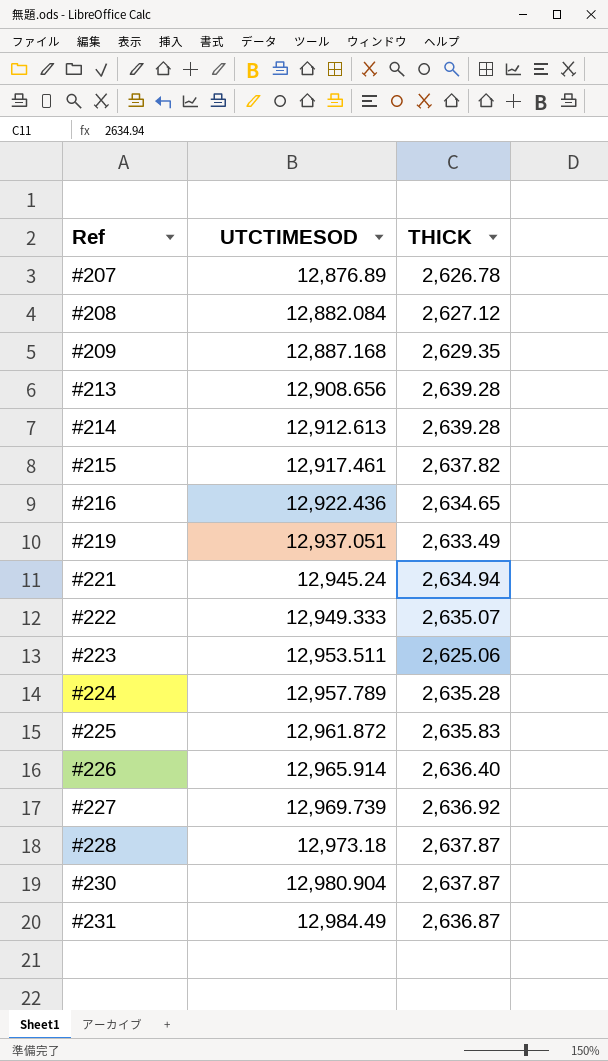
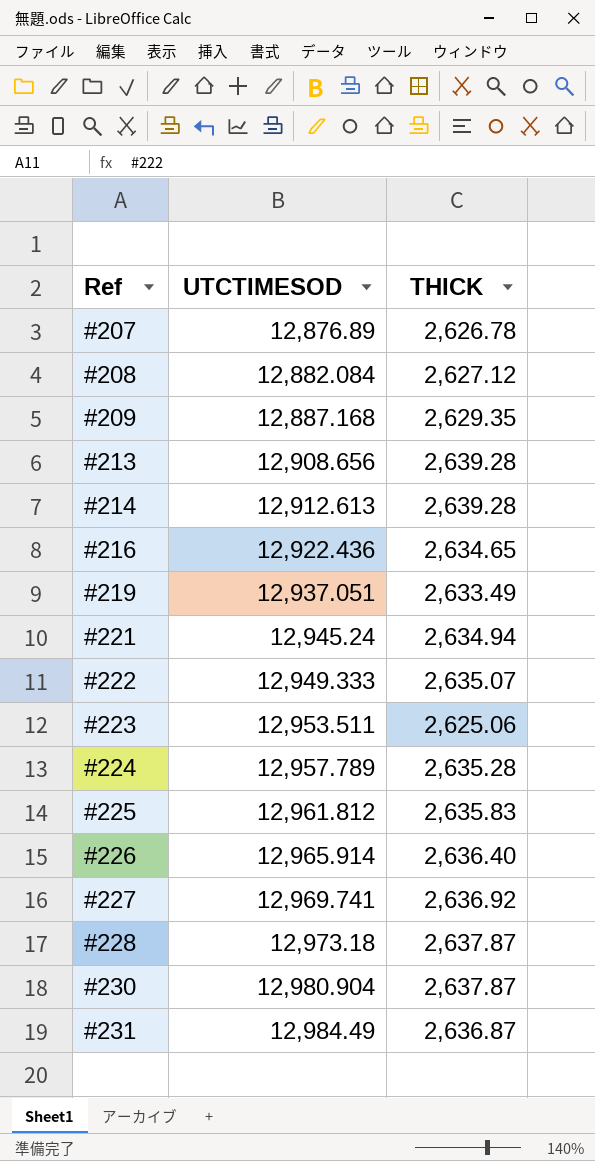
row #215: 12,917.461 | 2,637.82 -> none
#225 | UTCTIMESOD: 12,961.872 -> 12,961.812
#227 | UTCTIMESOD: 12,969.739 -> 12,969.741

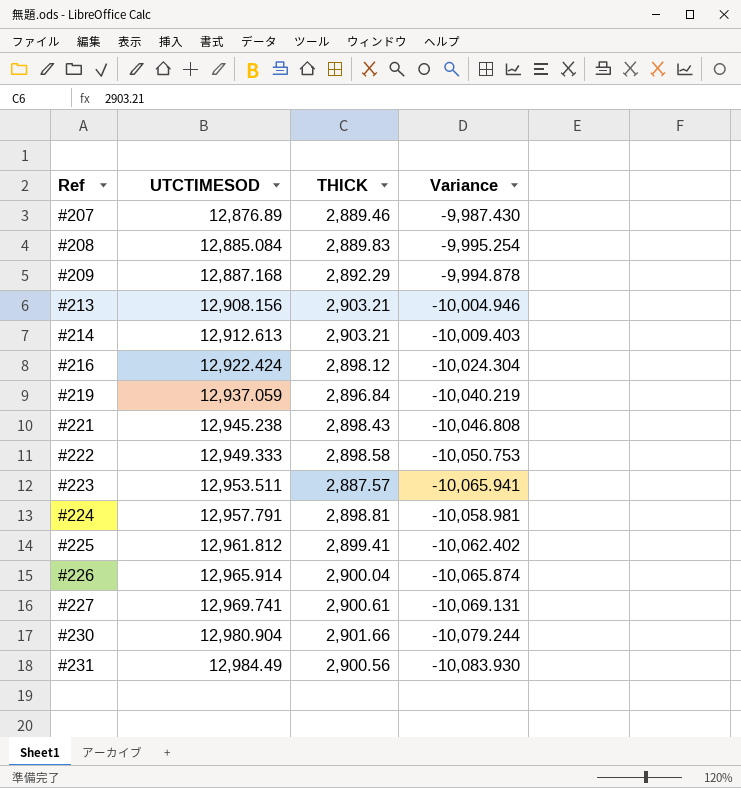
column Variance | formula: none -> [THICK] - [UTCTIMESOD]
row #228: 12,973.18 | 2,637.87 -> none
#207 | THICK: 2,626.78 -> 2,889.46
#208 | UTCTIMESOD: 12,882.084 -> 12,885.084
#208 | THICK: 2,627.12 -> 2,889.83
#209 | THICK: 2,629.35 -> 2,892.29
#213 | UTCTIMESOD: 12,908.656 -> 12,908.156
#213 | THICK: 2,639.28 -> 2,903.21
#214 | THICK: 2,639.28 -> 2,903.21
#216 | UTCTIMESOD: 12,922.436 -> 12,922.424
#216 | THICK: 2,634.65 -> 2,898.12
#219 | UTCTIMESOD: 12,937.051 -> 12,937.059
#219 | THICK: 2,633.49 -> 2,896.84
#221 | UTCTIMESOD: 12,945.24 -> 12,945.238
#221 | THICK: 2,634.94 -> 2,898.43
#222 | THICK: 2,635.07 -> 2,898.58
#223 | THICK: 2,625.06 -> 2,887.57
#224 | UTCTIMESOD: 12,957.789 -> 12,957.791
#224 | THICK: 2,635.28 -> 2,898.81
#225 | THICK: 2,635.83 -> 2,899.41
#226 | THICK: 2,636.40 -> 2,900.04
#227 | THICK: 2,636.92 -> 2,900.61
#230 | THICK: 2,637.87 -> 2,901.66
#231 | THICK: 2,636.87 -> 2,900.56

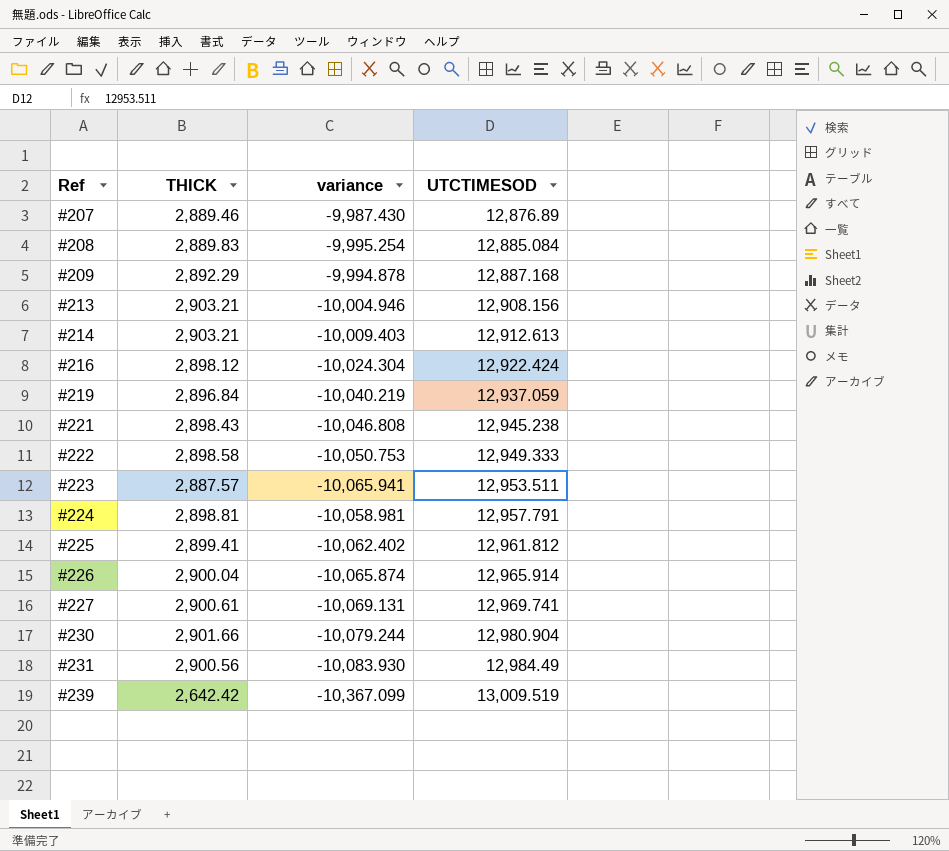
column name: Variance -> variance
column UTCTIMESOD | position: 2 -> 4
row #239: none -> 2,642.42 | -10,367.099 | 13,009.519

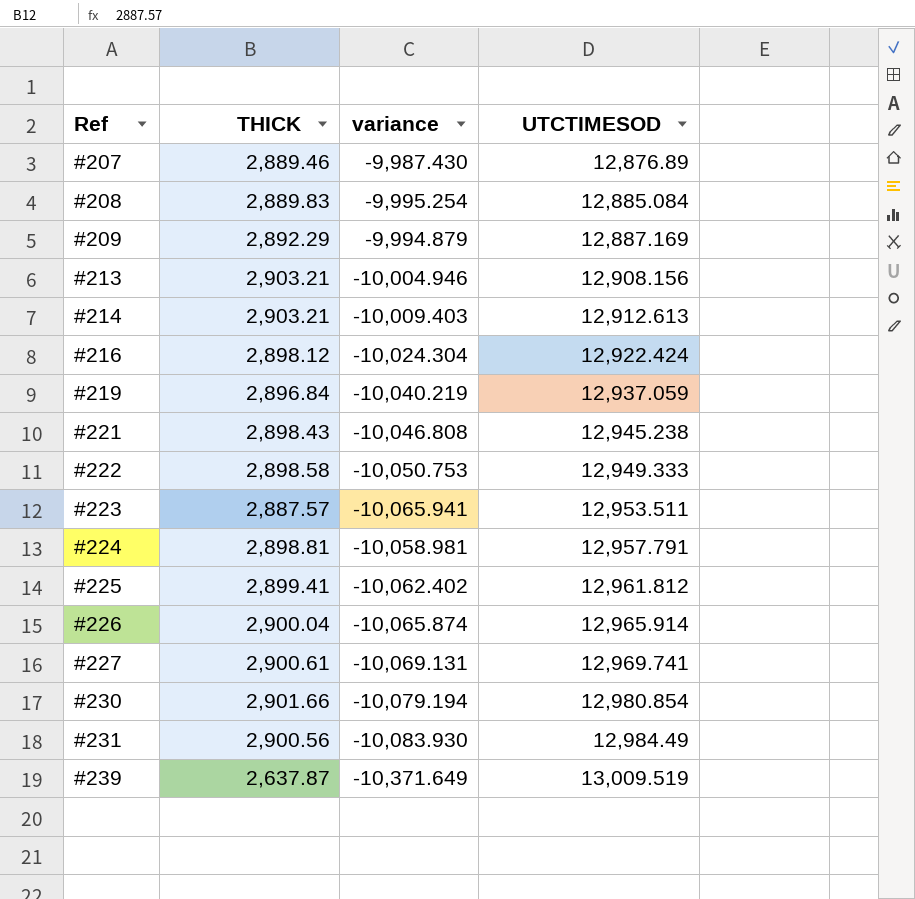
#209 | variance: -9,994.878 -> -9,994.879
#209 | UTCTIMESOD: 12,887.168 -> 12,887.169
#230 | variance: -10,079.244 -> -10,079.194
#230 | UTCTIMESOD: 12,980.904 -> 12,980.854
#239 | THICK: 2,642.42 -> 2,637.87
#239 | variance: -10,367.099 -> -10,371.649

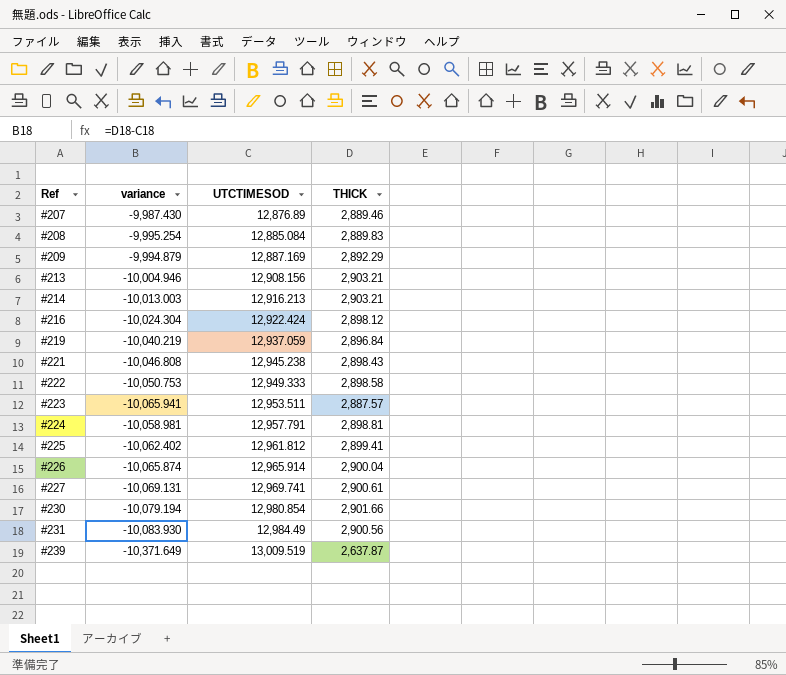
column THICK | position: 2 -> 4
#214 | variance: -10,009.403 -> -10,013.003
#214 | UTCTIMESOD: 12,912.613 -> 12,916.213

